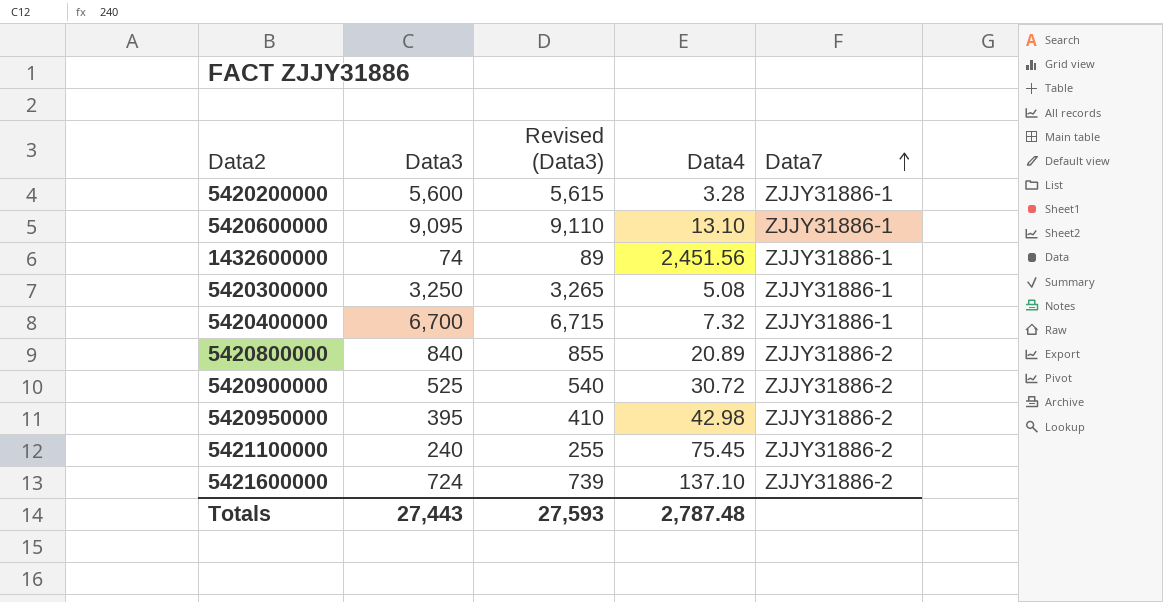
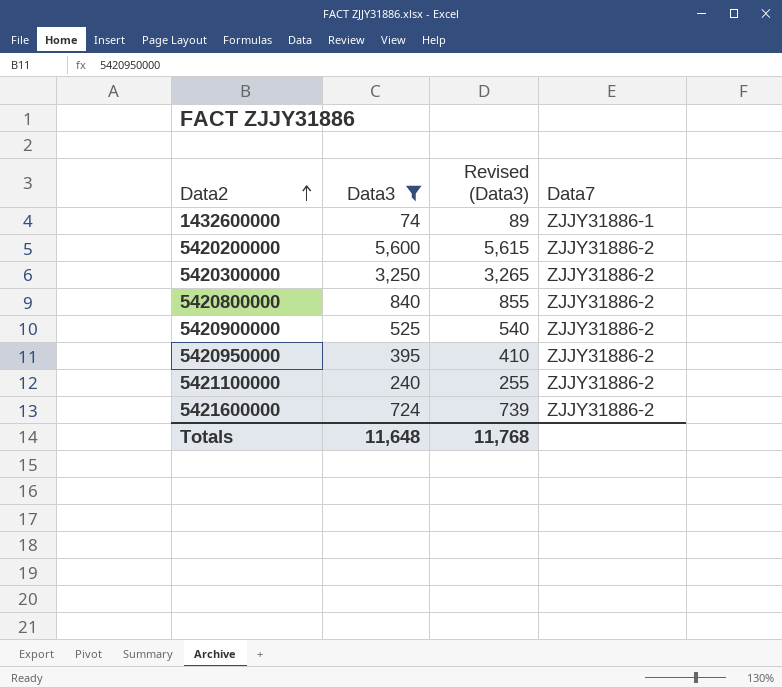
filter: none -> Data3 <= 5,600
row order: Data7 ascending -> Data2 ascending
column Data4 | position: 4 -> none
5420200000 | Data7: ZJJY31886-1 -> ZJJY31886-2
5420300000 | Data7: ZJJY31886-1 -> ZJJY31886-2
Totals | Data3: 27,443 -> 11,648
Totals | Revised (Data3): 27,593 -> 11,768

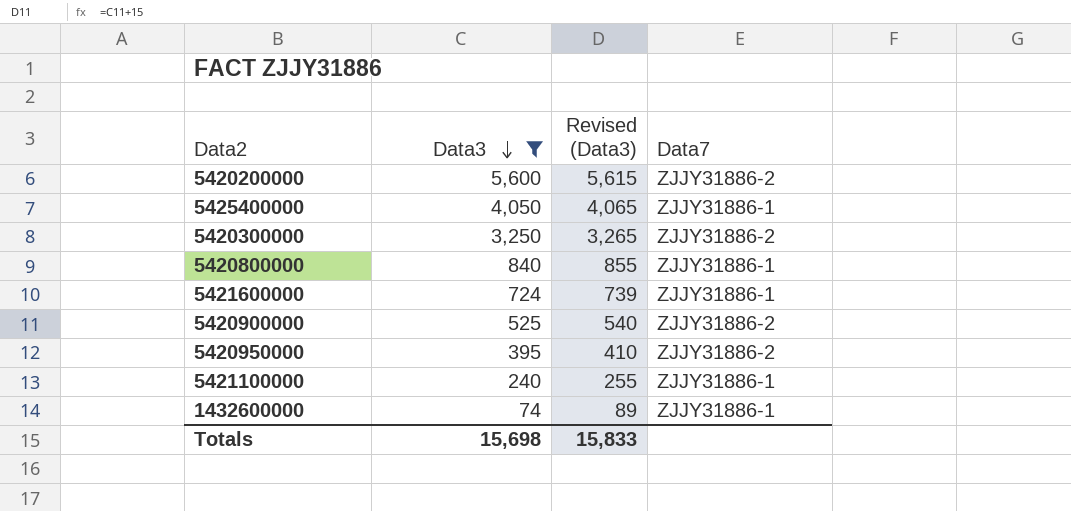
row order: Data2 ascending -> Data3 descending
row 5425400000: none -> 4,050 | 4,065 | ZJJY31886-1
5420800000 | Data7: ZJJY31886-2 -> ZJJY31886-1
5421600000 | Data7: ZJJY31886-2 -> ZJJY31886-1
5421100000 | Data7: ZJJY31886-2 -> ZJJY31886-1
Totals | Data3: 11,648 -> 15,698
Totals | Revised (Data3): 11,768 -> 15,833

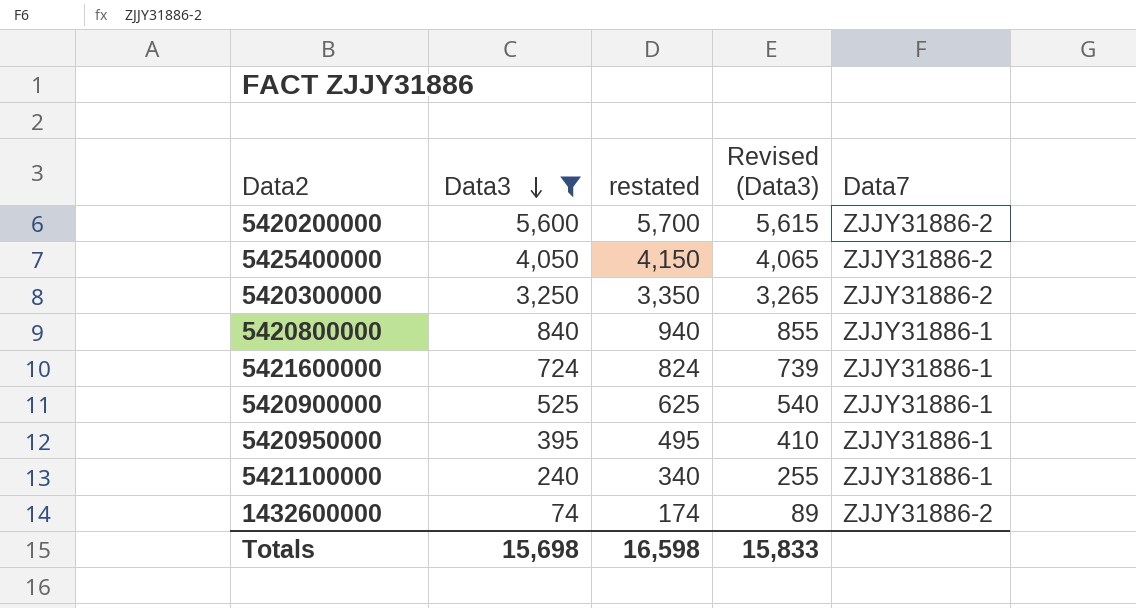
column restated | formula: none -> [Data3] + 100
5425400000 | Data7: ZJJY31886-1 -> ZJJY31886-2
5420900000 | Data7: ZJJY31886-2 -> ZJJY31886-1
5420950000 | Data7: ZJJY31886-2 -> ZJJY31886-1
1432600000 | Data7: ZJJY31886-1 -> ZJJY31886-2

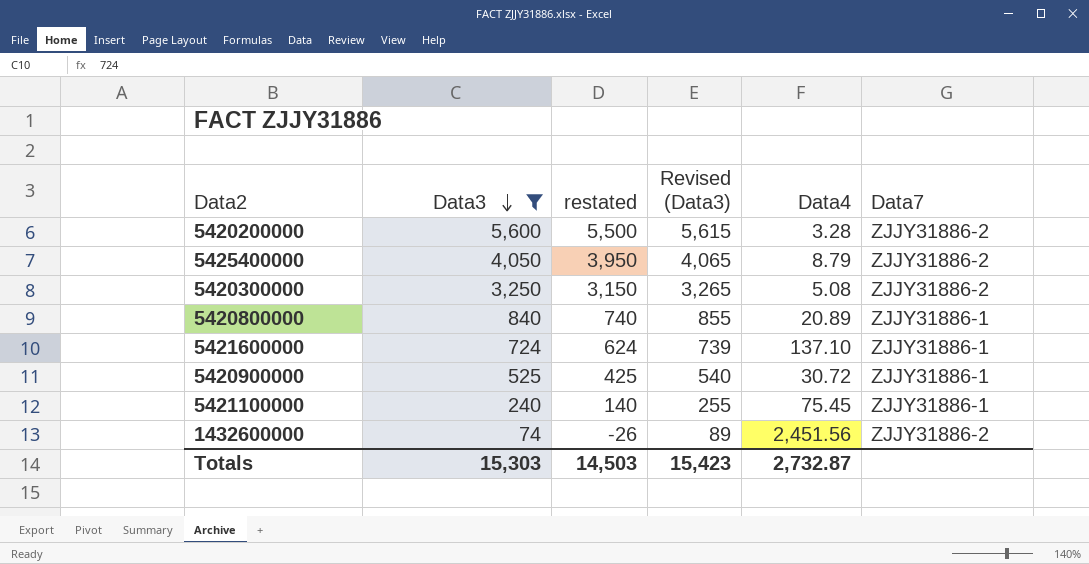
column restated | formula: [Data3] + 100 -> [Data3] - 100
column Data4 | position: none -> 5
row 5420950000: 395 | 495 | 410 | ZJJY31886-1 -> none
Totals | Data3: 15,698 -> 15,303
Totals | restated: 16,598 -> 14,503
Totals | Revised (Data3): 15,833 -> 15,423

